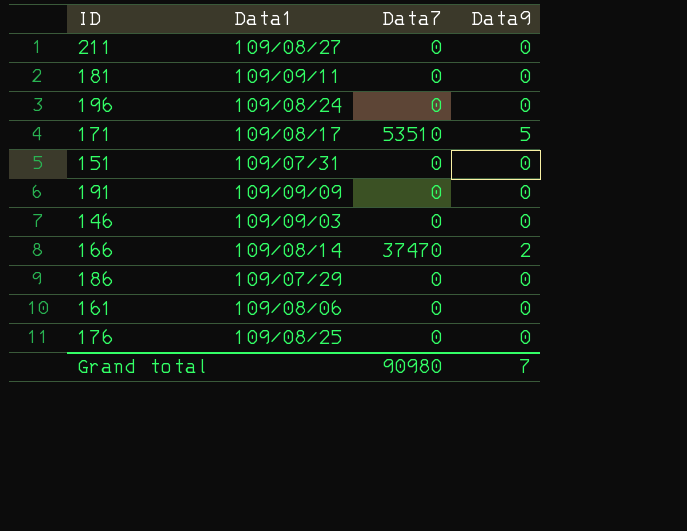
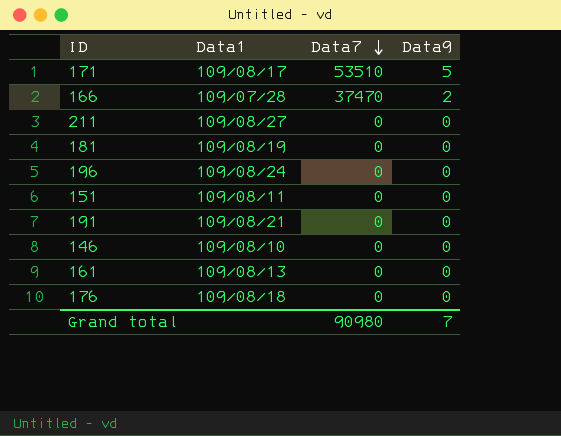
row order: none -> Data7 descending
row 186: 109/07/29 | 0 | 0 -> none
166 | Data1: 109/08/14 -> 109/07/28
181 | Data1: 109/09/11 -> 109/08/19
151 | Data1: 109/07/31 -> 109/08/11
191 | Data1: 109/09/09 -> 109/08/21
146 | Data1: 109/09/03 -> 109/08/10
161 | Data1: 109/08/06 -> 109/08/13
176 | Data1: 109/08/25 -> 109/08/18

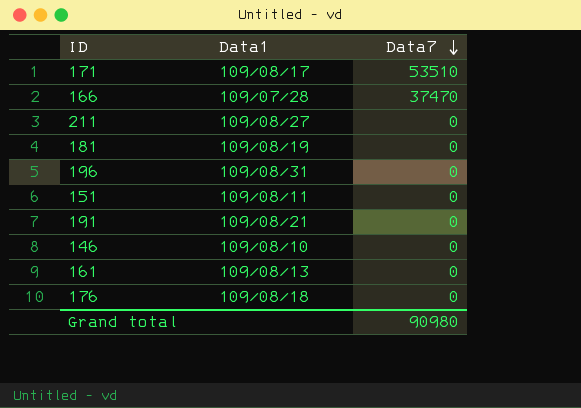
column Data9 | position: 4 -> none
196 | Data1: 109/08/24 -> 109/08/31

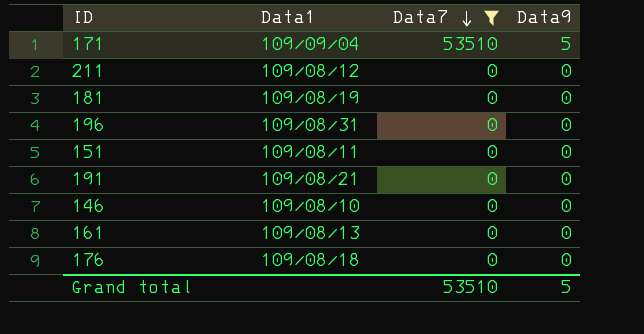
filter: none -> Data7 != 37470
column Data9 | position: none -> 4
171 | Data1: 109/08/17 -> 109/09/04
211 | Data1: 109/08/27 -> 109/08/12
Grand total | Data7: 90980 -> 53510

